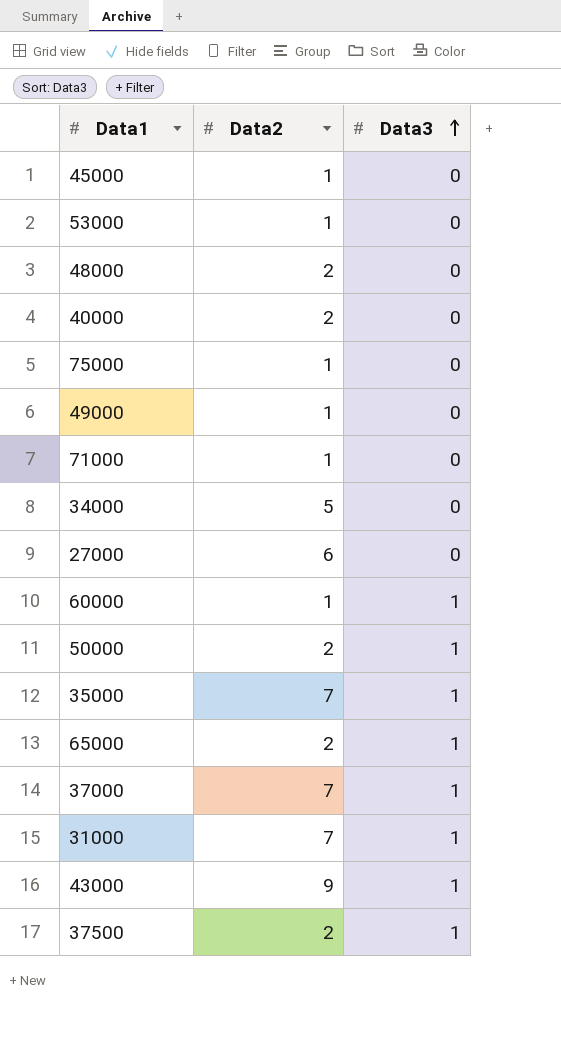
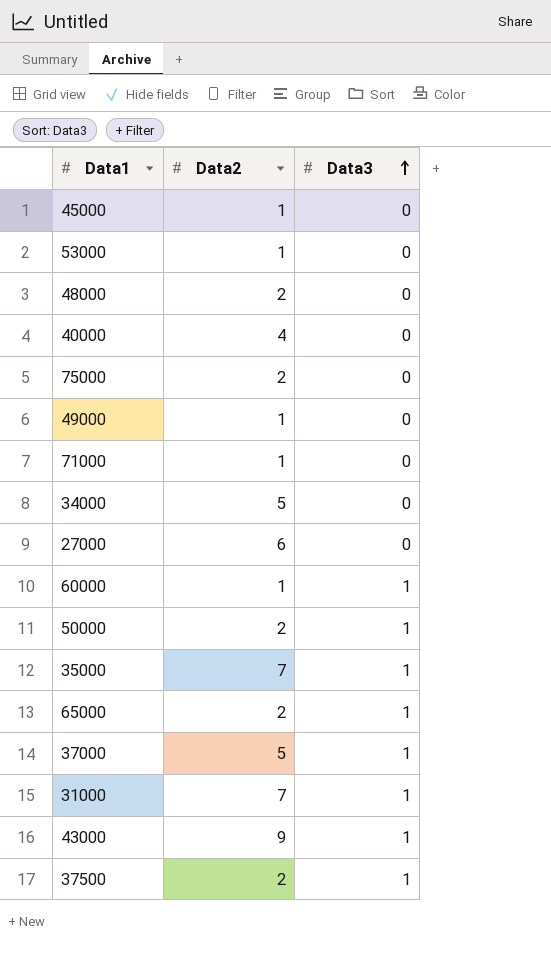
40000 | Data2: 2 -> 4
75000 | Data2: 1 -> 2
37000 | Data2: 7 -> 5

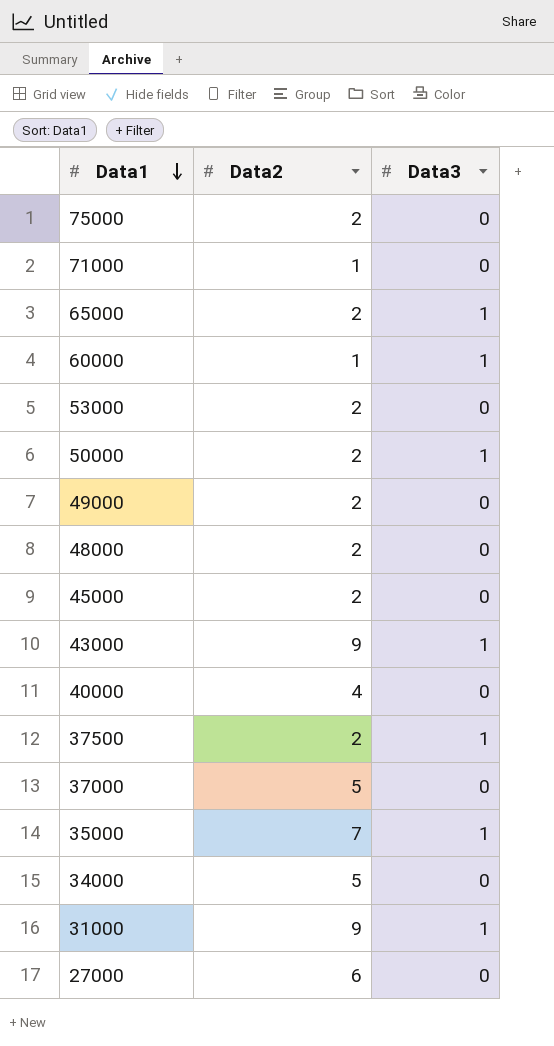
row order: Data3 ascending -> Data1 descending
53000 | Data2: 1 -> 2
49000 | Data2: 1 -> 2
45000 | Data2: 1 -> 2
37000 | Data3: 1 -> 0
31000 | Data2: 7 -> 9

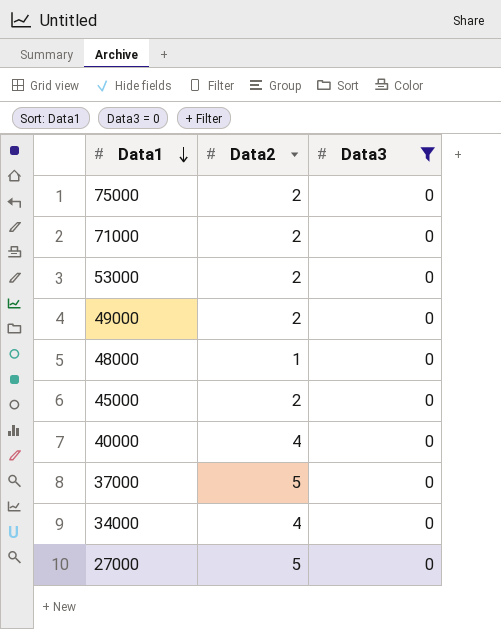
filter: none -> Data3 = 0
71000 | Data2: 1 -> 2
48000 | Data2: 2 -> 1
34000 | Data2: 5 -> 4
27000 | Data2: 6 -> 5

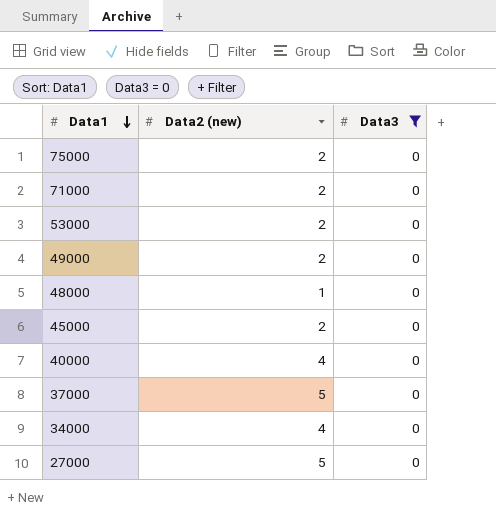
column name: Data2 -> Data2 (new)

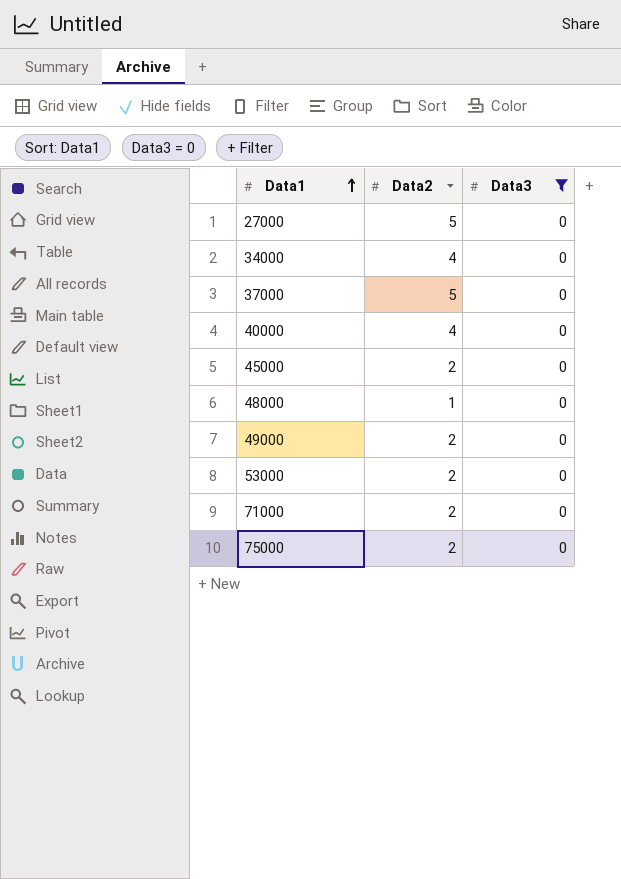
row order: Data1 descending -> Data1 ascending
column name: Data2 (new) -> Data2

